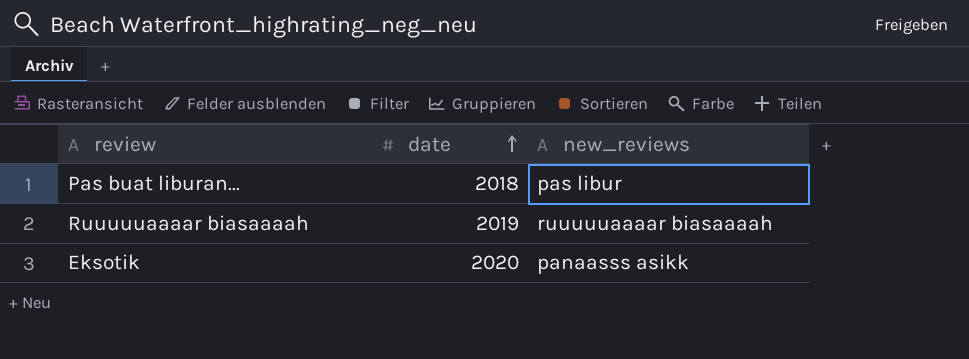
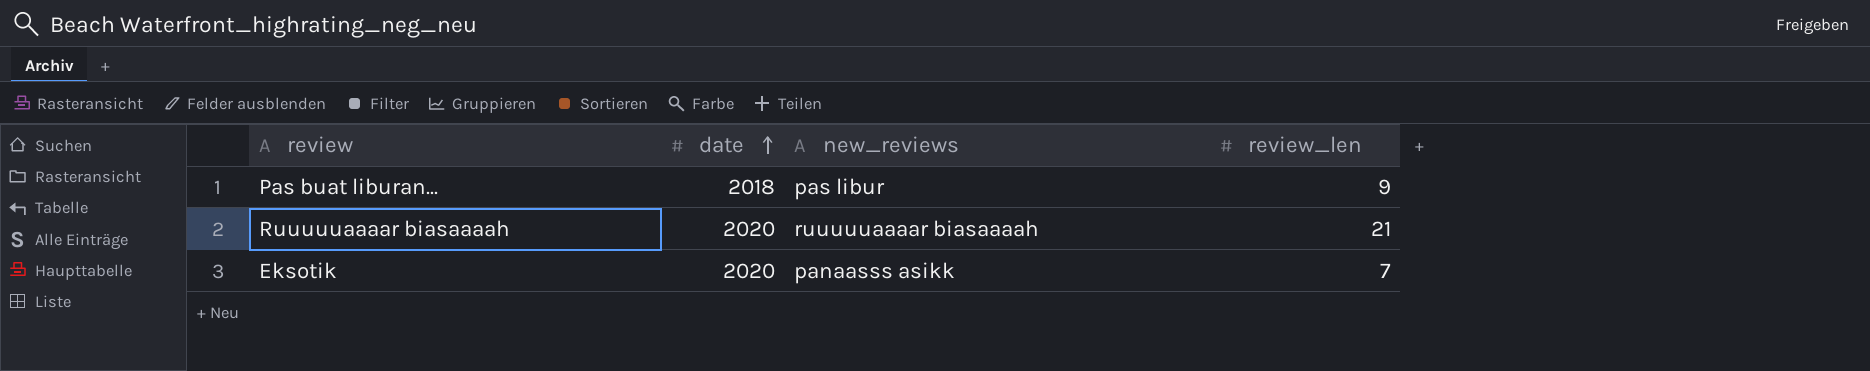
column review_len | position: none -> 4
Ruuuuuaaaar biasaaaah | date: 2019 -> 2020

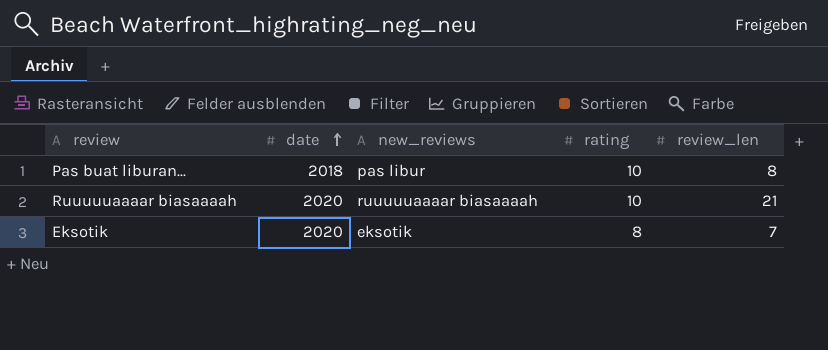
column rating | position: none -> 4
Pas buat liburan... | review_len: 9 -> 8
Eksotik | new_reviews: panaasss asikk -> eksotik

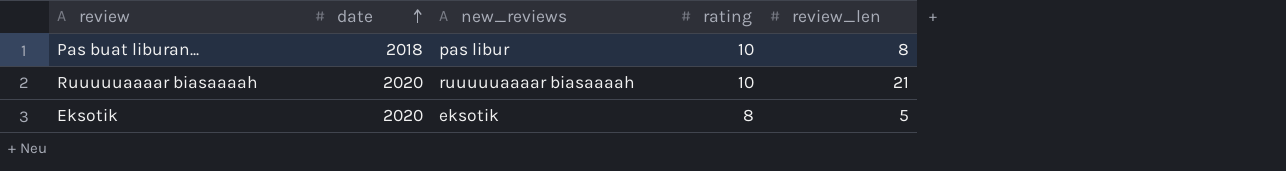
Eksotik | review_len: 7 -> 5

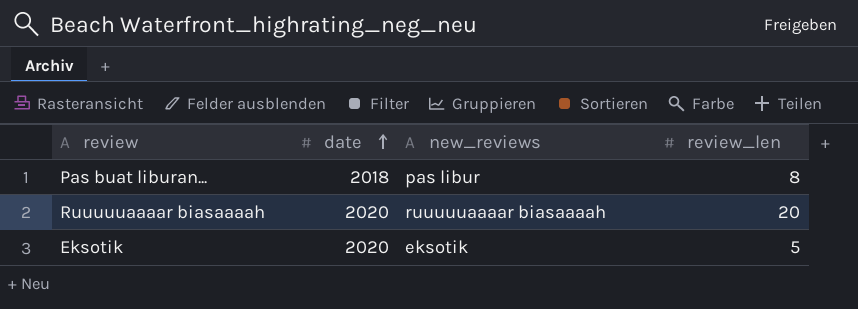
column rating | position: 4 -> none
Ruuuuuaaaar biasaaaah | review_len: 21 -> 20

